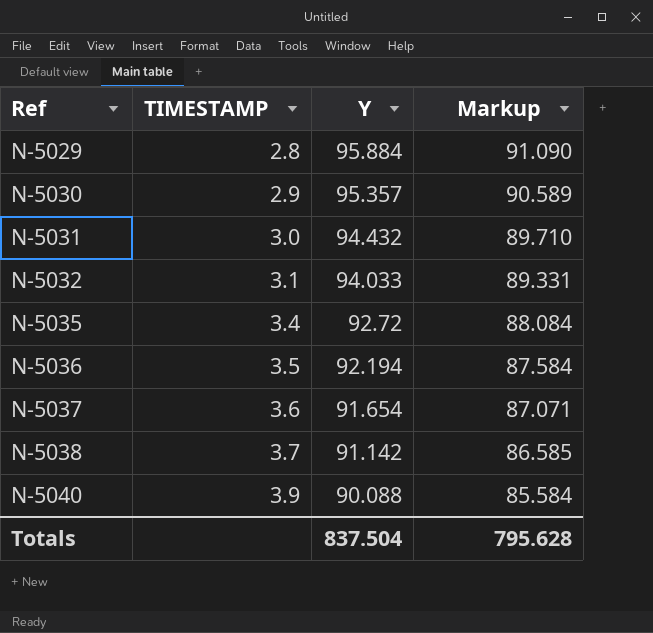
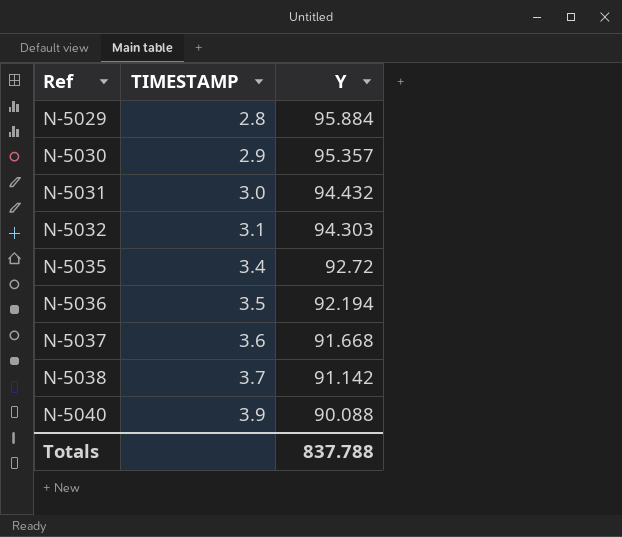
column Markup | formula: [Y] * 0.95 -> none
N-5032 | Y: 94.033 -> 94.303
N-5037 | Y: 91.654 -> 91.668
Totals | Y: 837.504 -> 837.788

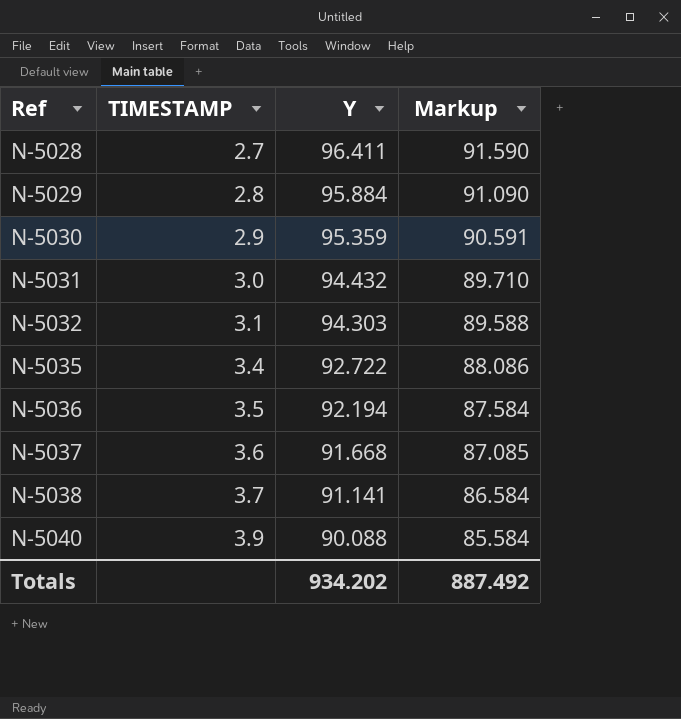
column Markup | formula: none -> [Y] * 0.95
row N-5028: none -> 2.7 | 96.411 | 91.590
N-5030 | Y: 95.357 -> 95.359
N-5035 | Y: 92.72 -> 92.722
N-5038 | Y: 91.142 -> 91.141
Totals | Y: 837.788 -> 934.202

